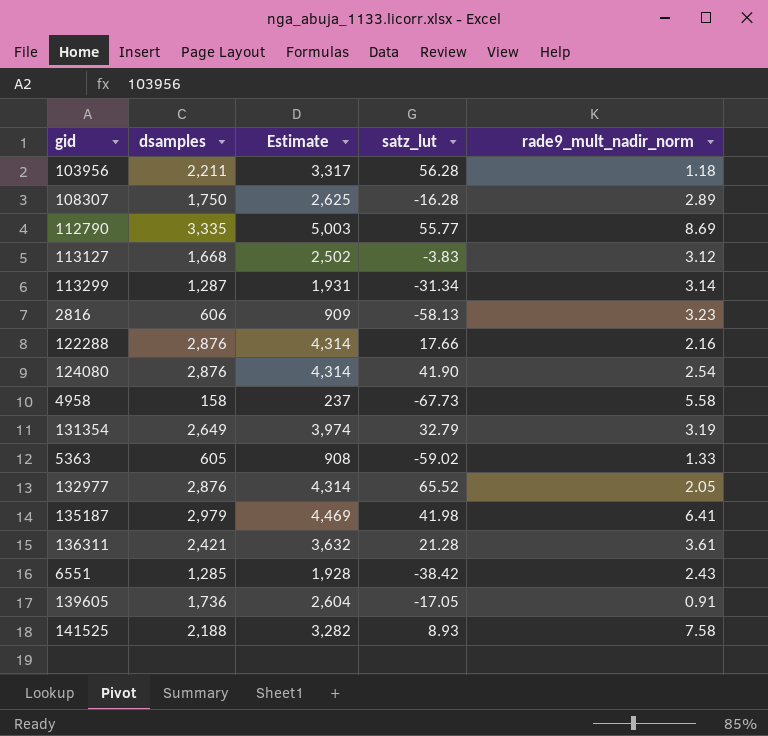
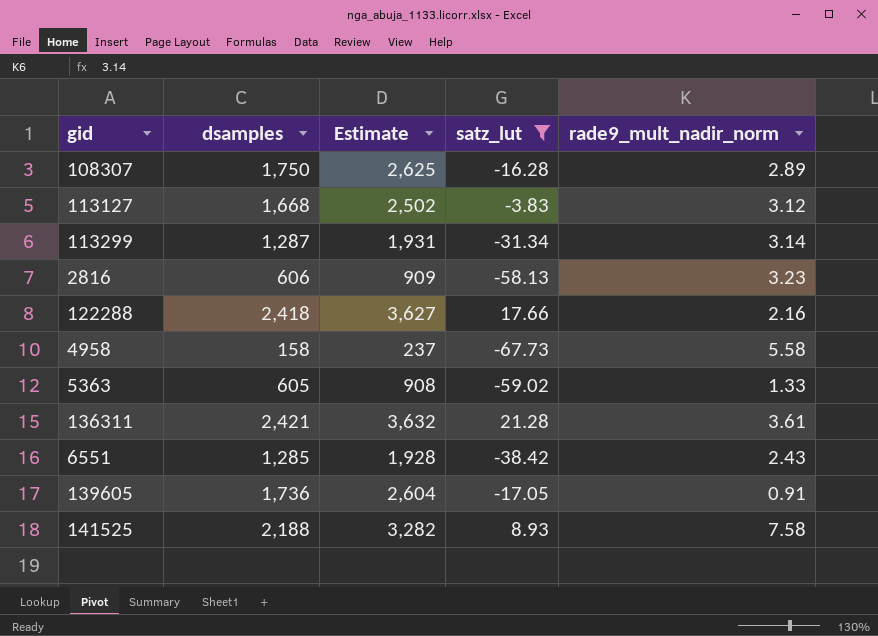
filter: none -> satz_lut <= 21.28
122288 | dsamples: 2,876 -> 2,418
122288 | Estimate: 4,314 -> 3,627

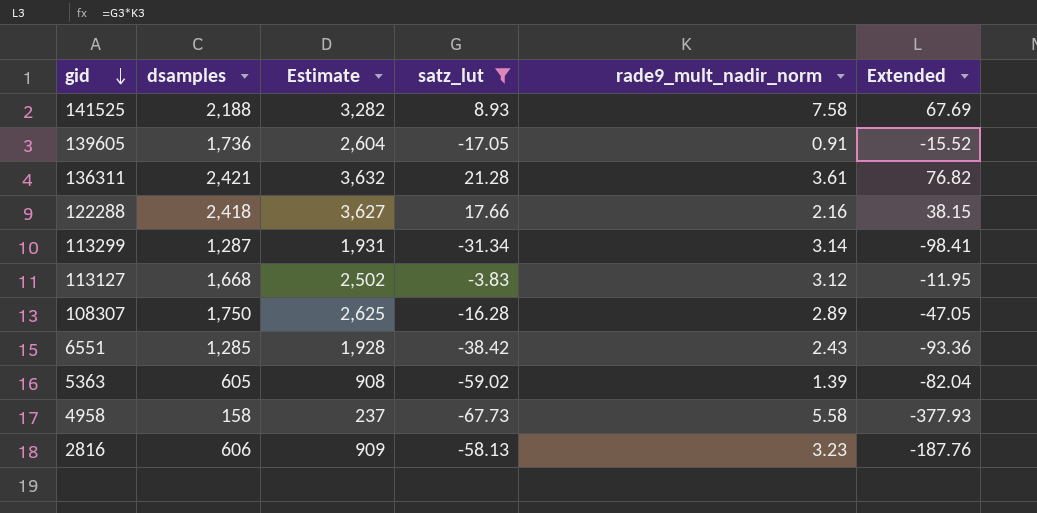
row order: none -> gid descending
column Extended | formula: none -> [satz_lut] * [rade9_mult_nadir_norm]
5363 | rade9_mult_nadir_norm: 1.33 -> 1.39

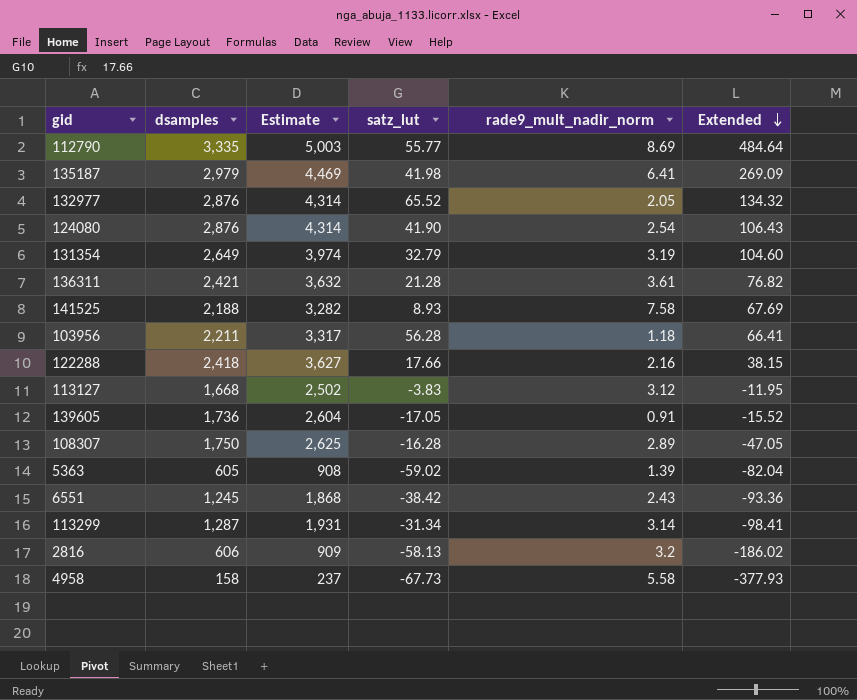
filter: satz_lut <= 21.28 -> none
row order: gid descending -> Extended descending
6551 | dsamples: 1,285 -> 1,245
6551 | Estimate: 1,928 -> 1,868
2816 | rade9_mult_nadir_norm: 3.23 -> 3.2
2816 | Extended: -187.76 -> -186.02

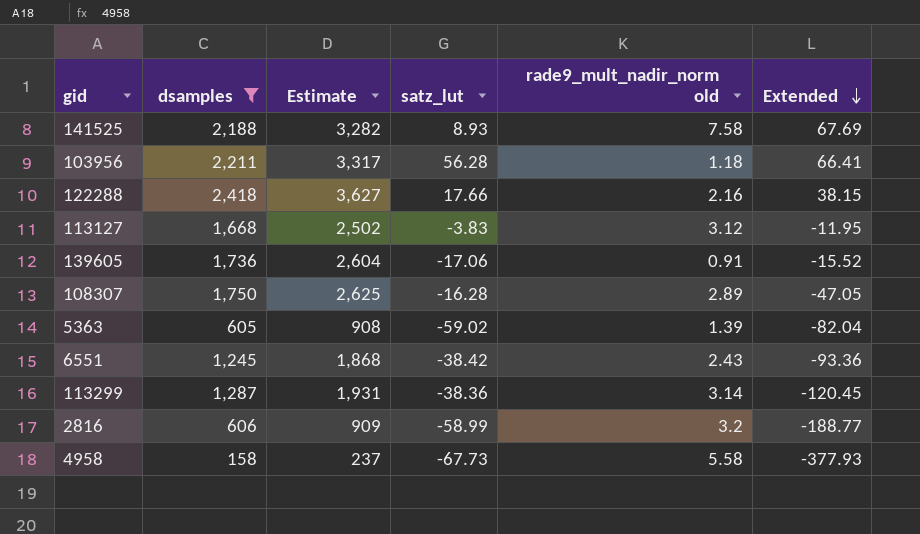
filter: none -> dsamples <= 2,418
column name: rade9_mult_nadir_norm -> rade9_mult_nadir_norm old
139605 | satz_lut: -17.05 -> -17.06
113299 | satz_lut: -31.34 -> -38.36
113299 | Extended: -98.41 -> -120.45
2816 | satz_lut: -58.13 -> -58.99
2816 | Extended: -186.02 -> -188.77

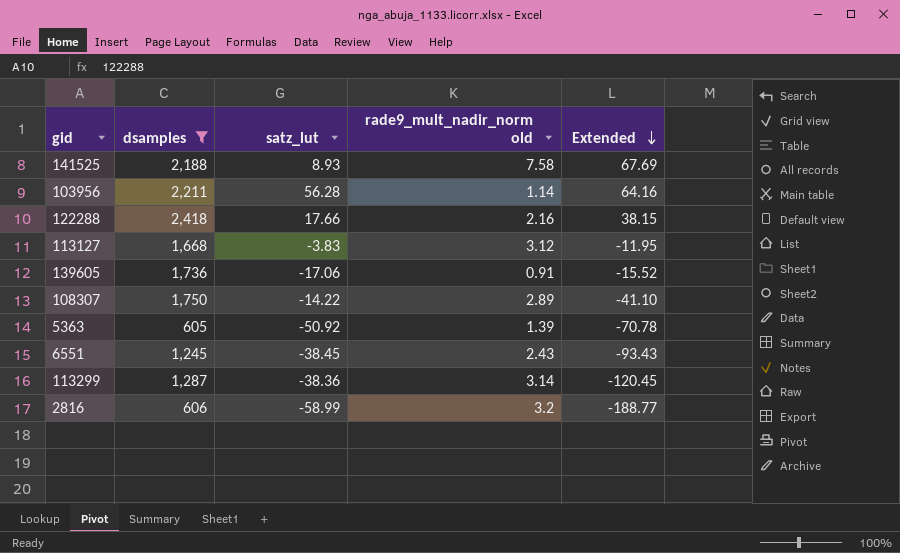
column Estimate | formula: [dsamples] * 1.5 -> none
row 4958: 158 | 237 | -67.73 | 5.58 | -377.93 -> none
103956 | rade9_mult_nadir_norm old: 1.18 -> 1.14
103956 | Extended: 66.41 -> 64.16
108307 | satz_lut: -16.28 -> -14.22
108307 | Extended: -47.05 -> -41.10
5363 | satz_lut: -59.02 -> -50.92
5363 | Extended: -82.04 -> -70.78
6551 | satz_lut: -38.42 -> -38.45
6551 | Extended: -93.36 -> -93.43

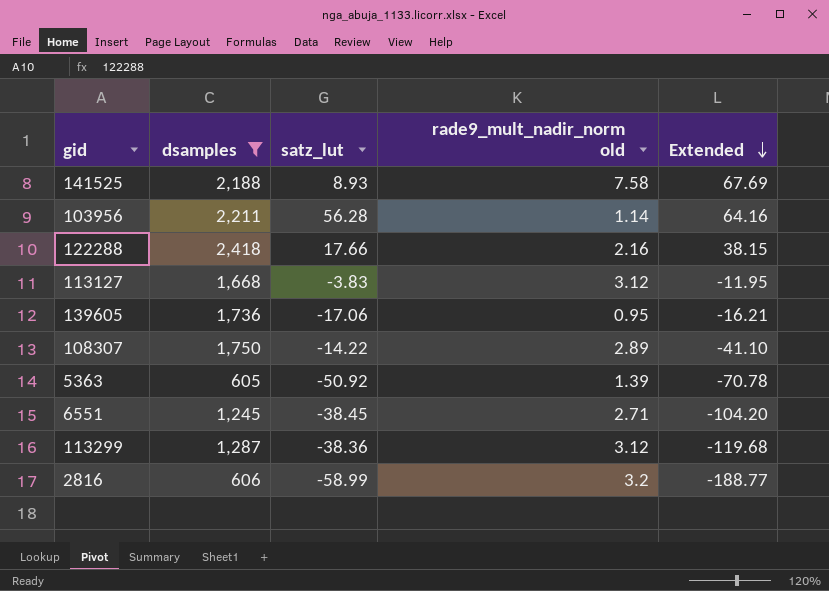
139605 | rade9_mult_nadir_norm old: 0.91 -> 0.95
139605 | Extended: -15.52 -> -16.21
6551 | rade9_mult_nadir_norm old: 2.43 -> 2.71
6551 | Extended: -93.43 -> -104.20
113299 | rade9_mult_nadir_norm old: 3.14 -> 3.12
113299 | Extended: -120.45 -> -119.68

